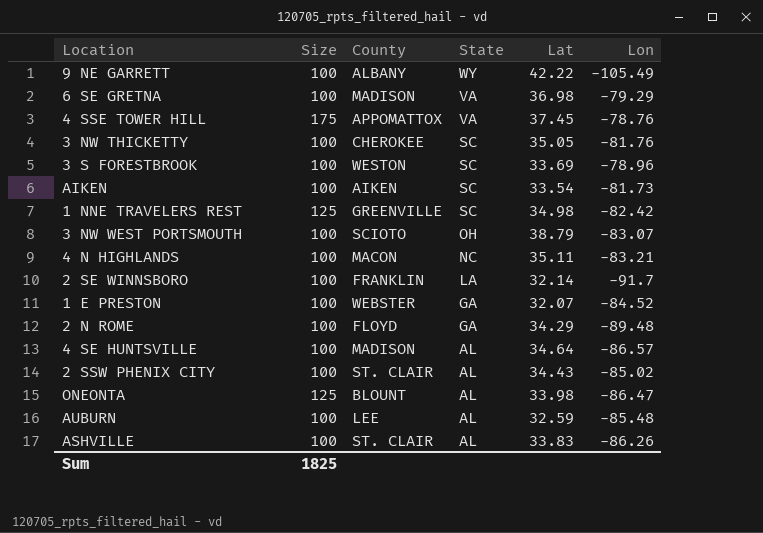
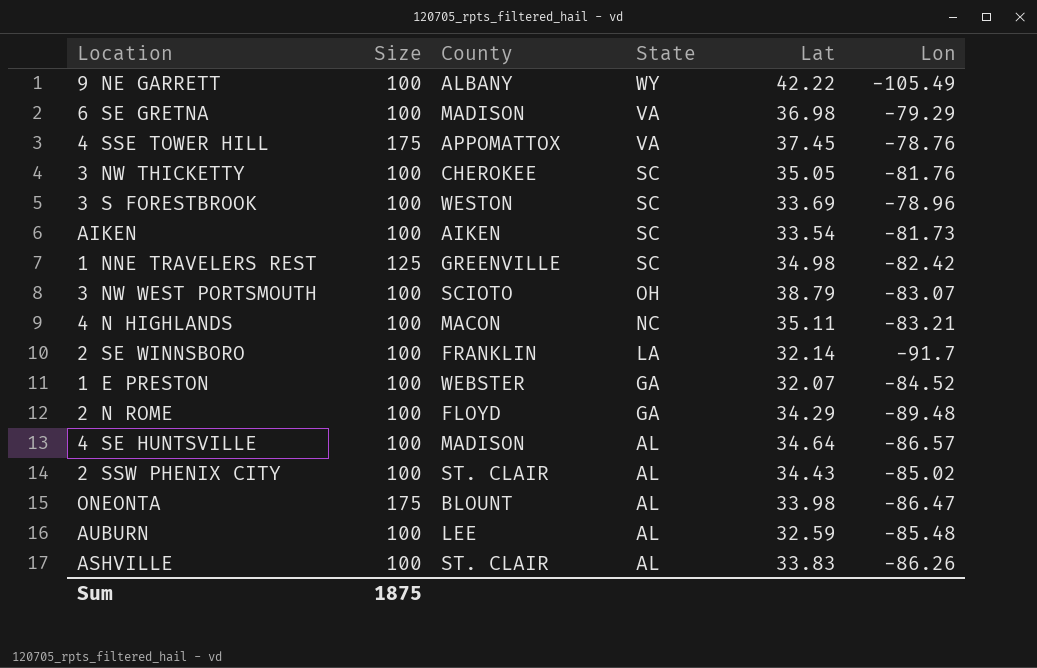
ONEONTA | Size: 125 -> 175
Sum | Size: 1825 -> 1875

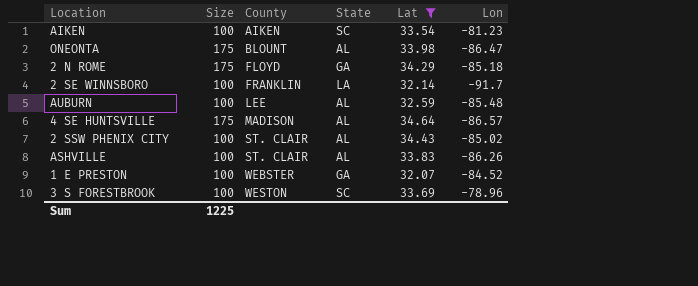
filter: none -> Lat <= 34.64
row order: State descending -> County ascending
AIKEN | Lon: -81.73 -> -81.23
2 N ROME | Size: 100 -> 175
2 N ROME | Lon: -89.48 -> -85.18
4 SE HUNTSVILLE | Size: 100 -> 175
Sum | Size: 1875 -> 1225

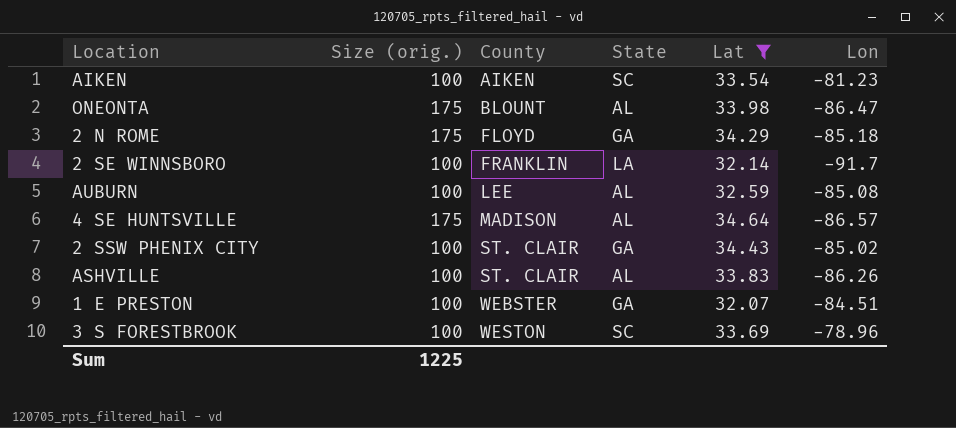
column name: Size -> Size (orig.)
AUBURN | Lon: -85.48 -> -85.08
2 SSW PHENIX CITY | State: AL -> GA
1 E PRESTON | Lon: -84.52 -> -84.51

